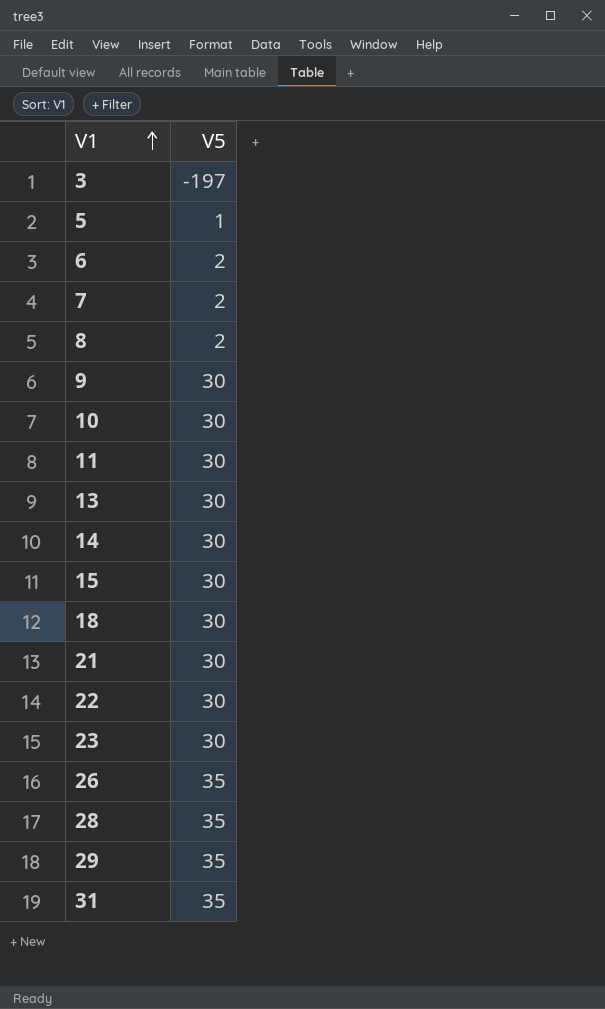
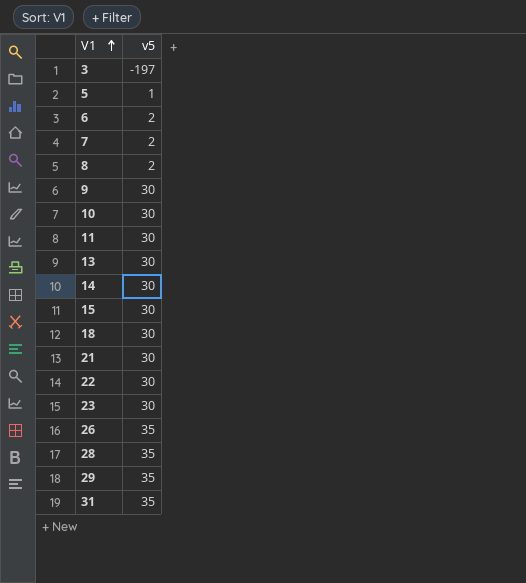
column name: V5 -> v5

